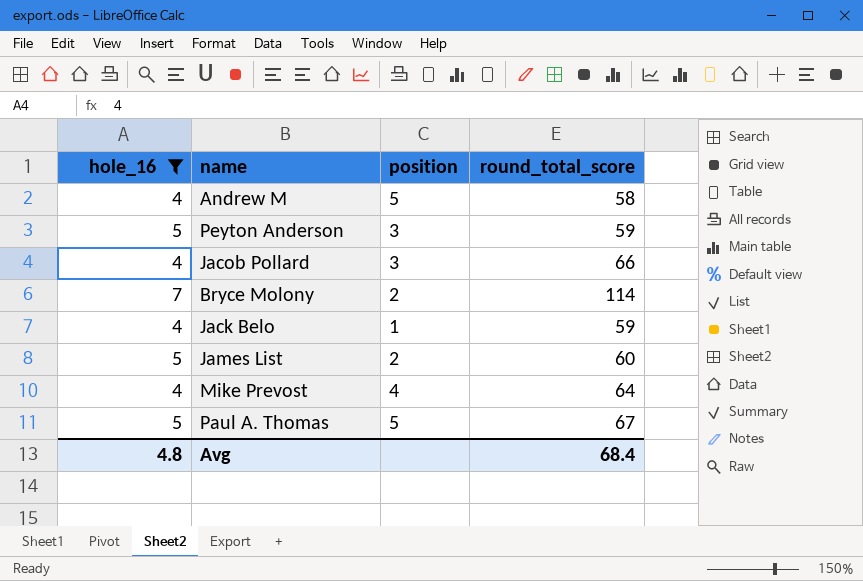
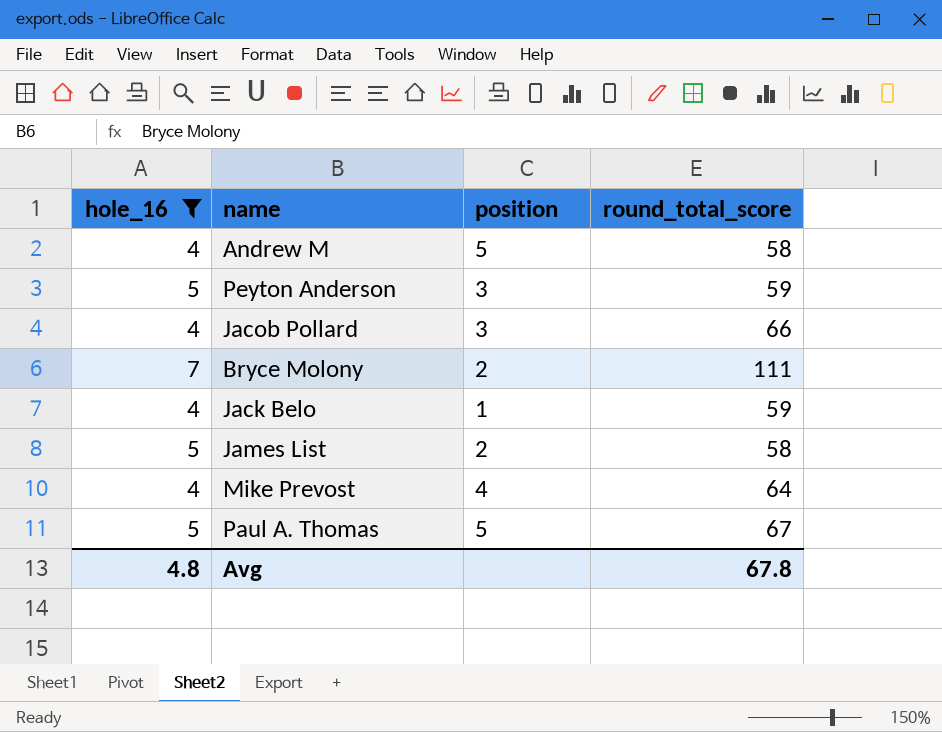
Bryce Molony | round_total_score: 114 -> 111
James List | round_total_score: 60 -> 58
Avg | round_total_score: 68.4 -> 67.8

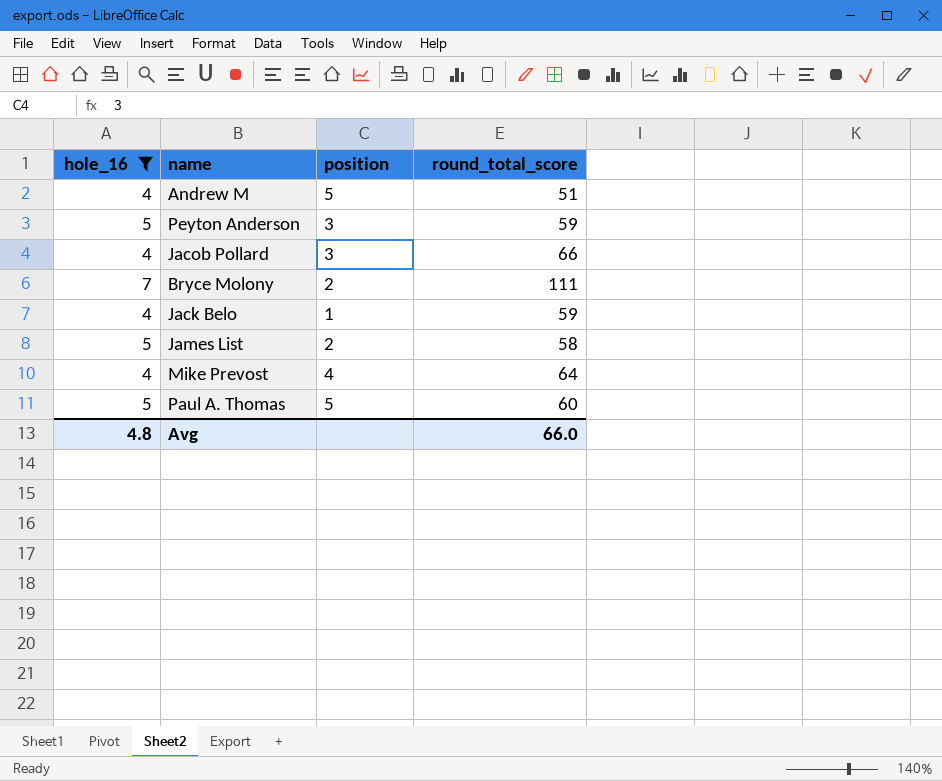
Andrew M | round_total_score: 58 -> 51
Paul A. Thomas | round_total_score: 67 -> 60
Avg | round_total_score: 67.8 -> 66.0

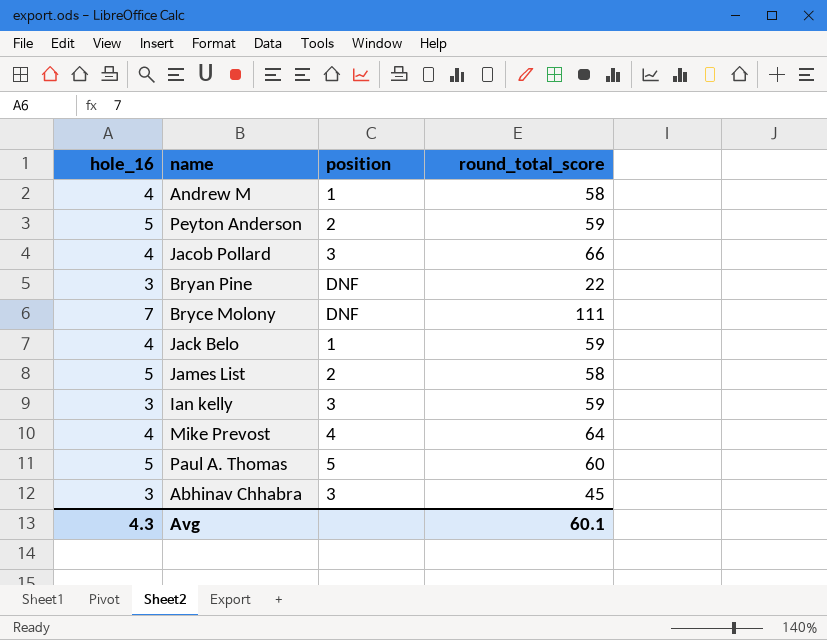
filter: hole_16 != 3 -> none
Andrew M | position: 5 -> 1
Andrew M | round_total_score: 51 -> 58
Peyton Anderson | position: 3 -> 2
Bryce Molony | position: 2 -> DNF
Avg | hole_16: 4.8 -> 4.3
Avg | round_total_score: 66.0 -> 60.1

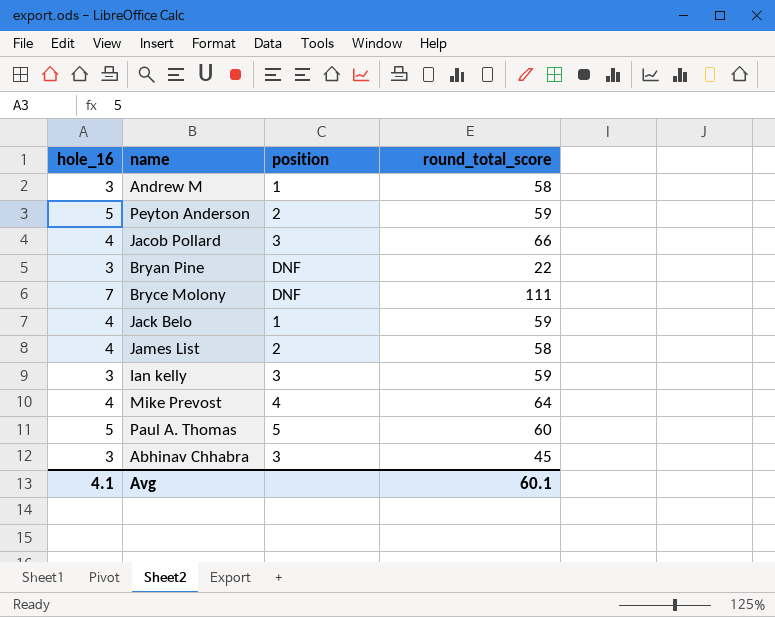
Andrew M | hole_16: 4 -> 3
James List | hole_16: 5 -> 4
Avg | hole_16: 4.3 -> 4.1

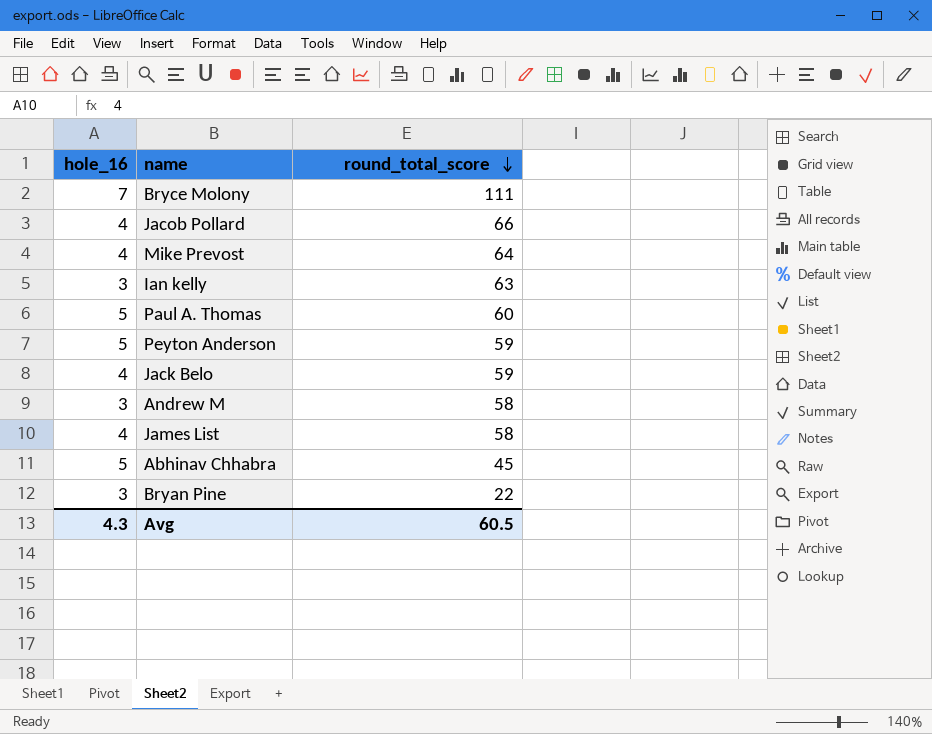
row order: none -> round_total_score descending
column position | position: 3 -> none
Ian kelly | round_total_score: 59 -> 63
Abhinav Chhabra | hole_16: 3 -> 5
Avg | hole_16: 4.1 -> 4.3
Avg | round_total_score: 60.1 -> 60.5

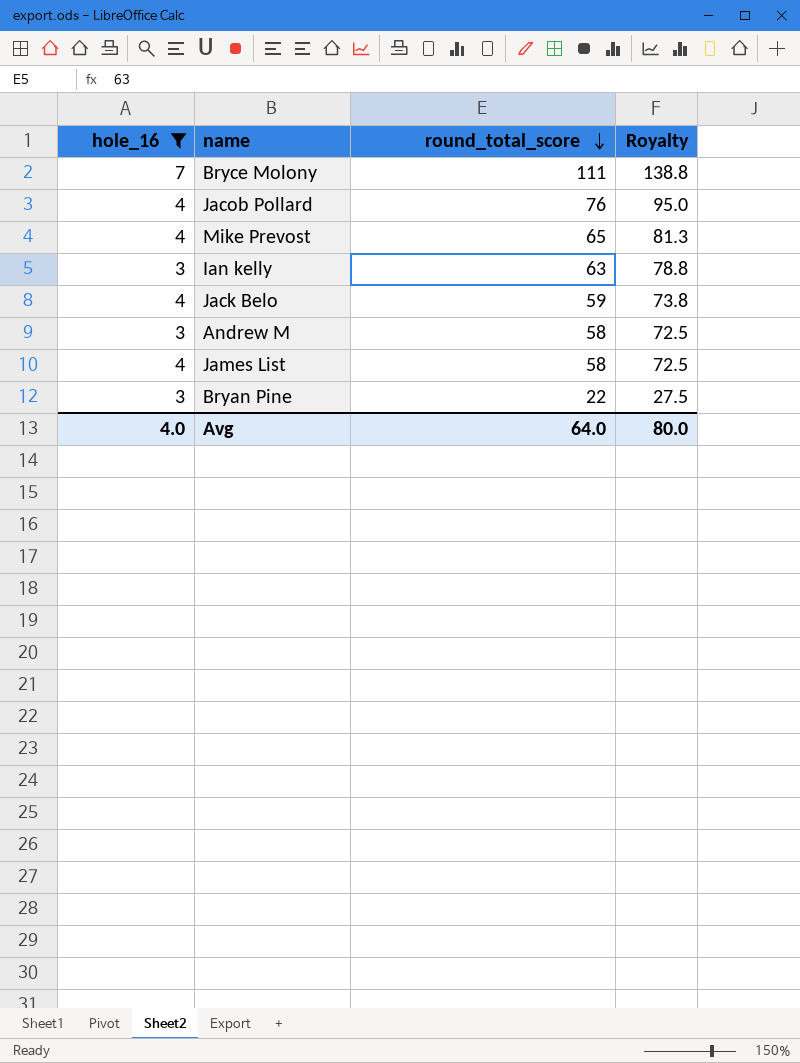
filter: none -> hole_16 != 5
column Royalty | formula: none -> [round_total_score] * 1.25
Jacob Pollard | round_total_score: 66 -> 76
Mike Prevost | round_total_score: 64 -> 65
Avg | hole_16: 4.3 -> 4.0
Avg | round_total_score: 60.5 -> 64.0

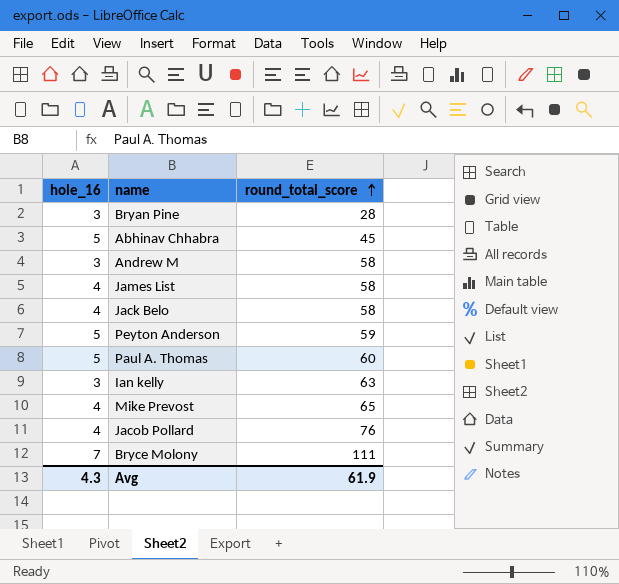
filter: hole_16 != 5 -> none
row order: round_total_score descending -> round_total_score ascending
column Royalty | formula: [round_total_score] * 1.25 -> none
Bryan Pine | round_total_score: 22 -> 28
Jack Belo | round_total_score: 59 -> 58
Avg | hole_16: 4.0 -> 4.3
Avg | round_total_score: 64.0 -> 61.9

